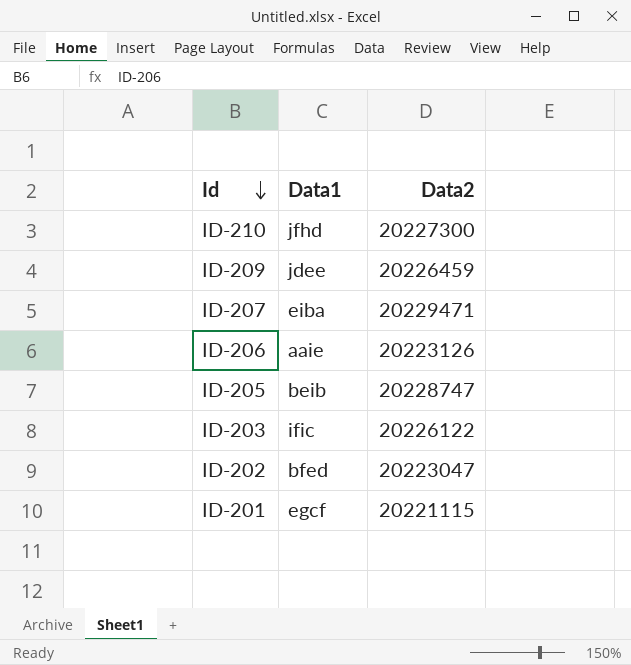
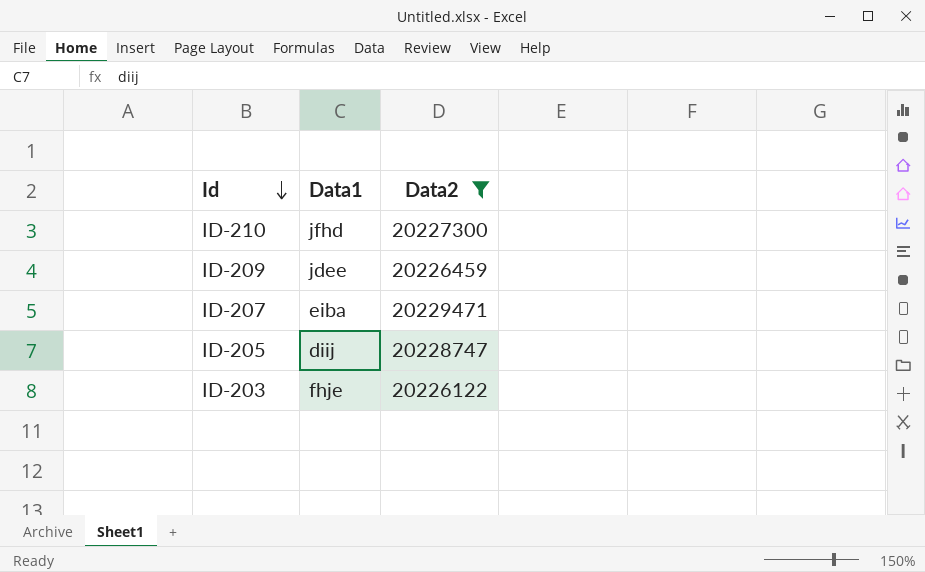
filter: none -> Data2 >= 20226122
ID-205 | Data1: beib -> diij
ID-203 | Data1: ific -> fhje

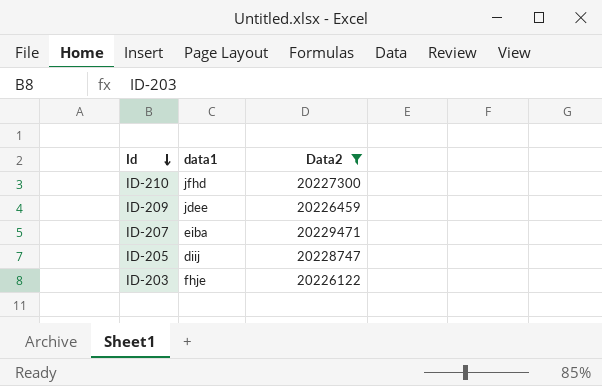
column name: Data1 -> data1

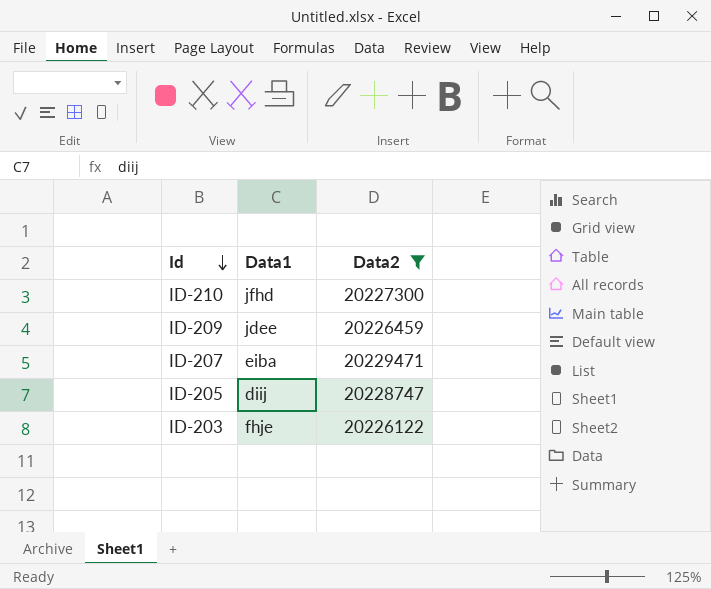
column name: data1 -> Data1

